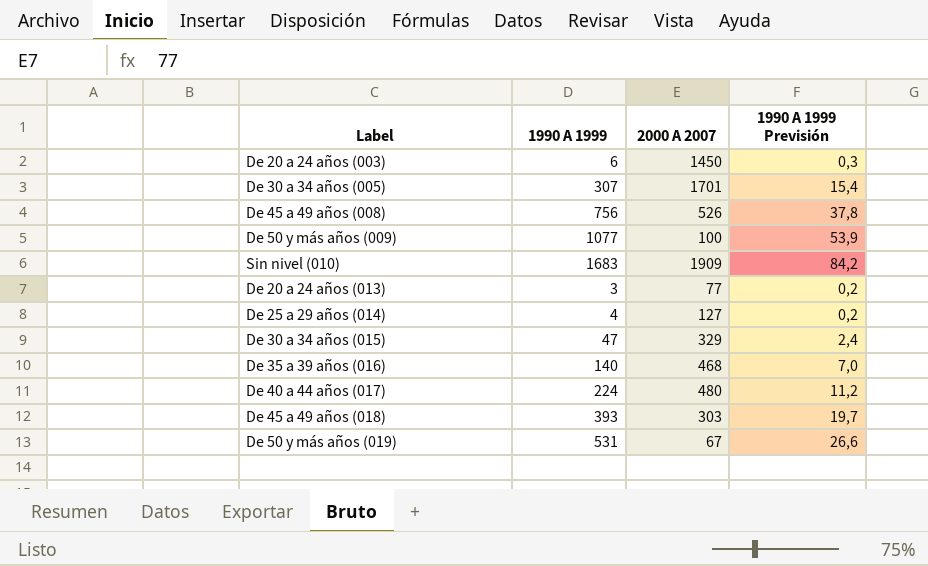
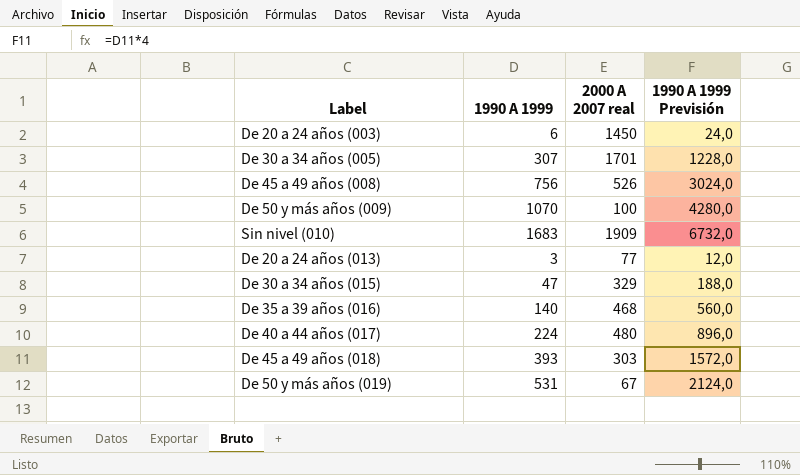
column name: 2000 A 2007 -> 2000 A 2007 real
column 1990 A 1999 Previsión | formula: [1990 A 1999] * 0,05 -> [1990 A 1999] * 4
row De 25 a 29 años (014): 4 | 127 | 0,2 -> none
De 50 y más años (009) | 1990 A 1999: 1077 -> 1070

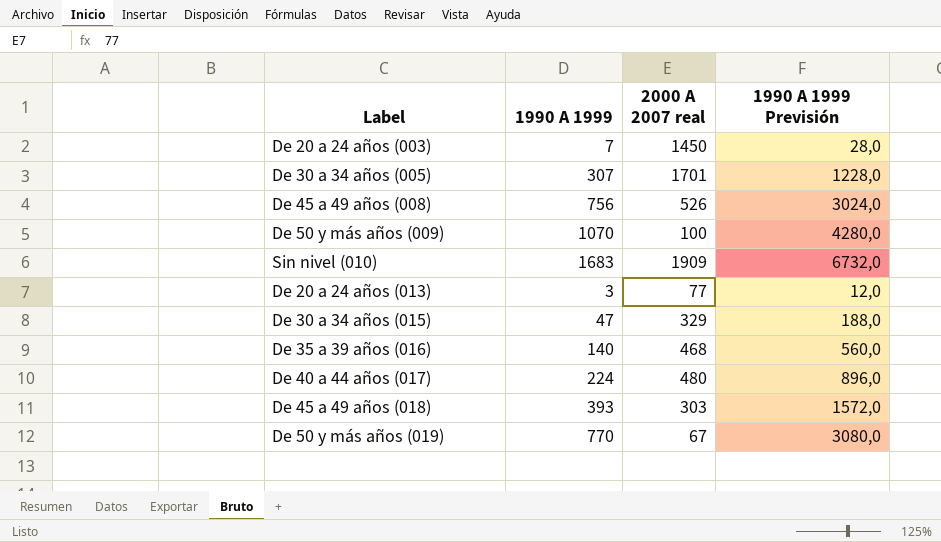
De 20 a 24 años (003) | 1990 A 1999: 6 -> 7
De 20 a 24 años (003) | 1990 A 1999 Previsión: 24,0 -> 28,0
De 50 y más años (019) | 1990 A 1999: 531 -> 770
De 50 y más años (019) | 1990 A 1999 Previsión: 2124,0 -> 3080,0

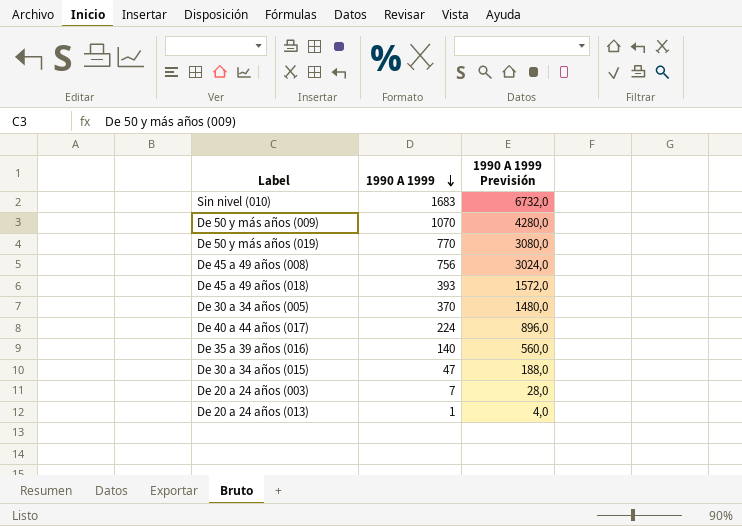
row order: none -> 1990 A 1999 descending
column 2000 A 2007 real | position: 3 -> none
De 30 a 34 años (005) | 1990 A 1999: 307 -> 370
De 30 a 34 años (005) | 1990 A 1999 Previsión: 1228,0 -> 1480,0
De 20 a 24 años (013) | 1990 A 1999: 3 -> 1
De 20 a 24 años (013) | 1990 A 1999 Previsión: 12,0 -> 4,0

